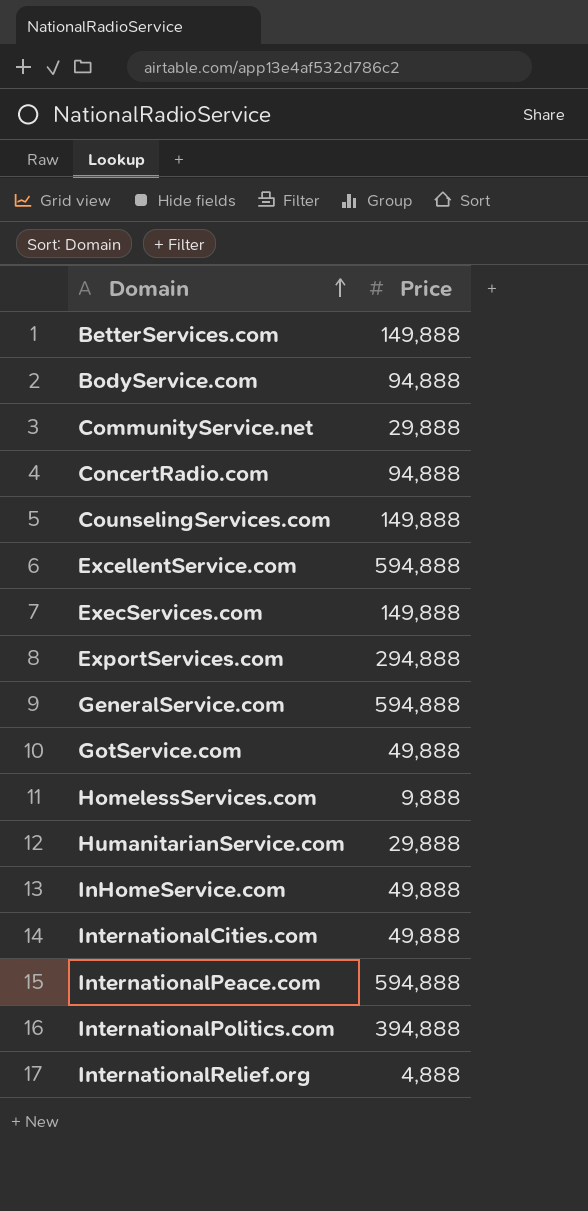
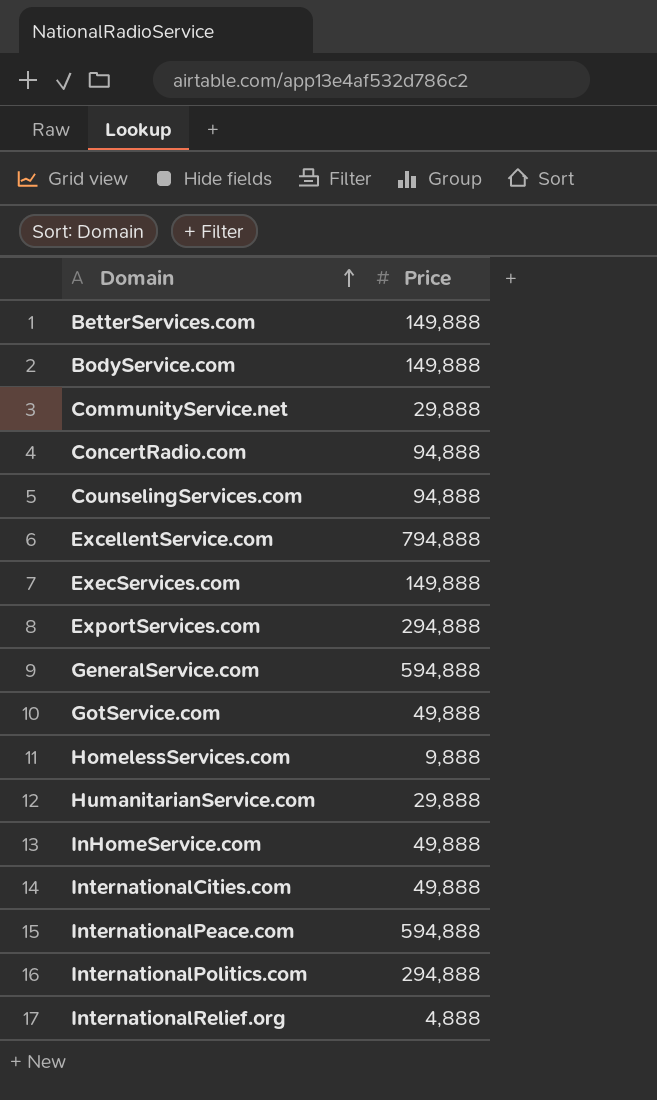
BodyService.com | Price: 94,888 -> 149,888
CounselingServices.com | Price: 149,888 -> 94,888
ExcellentService.com | Price: 594,888 -> 794,888
InternationalPolitics.com | Price: 394,888 -> 294,888

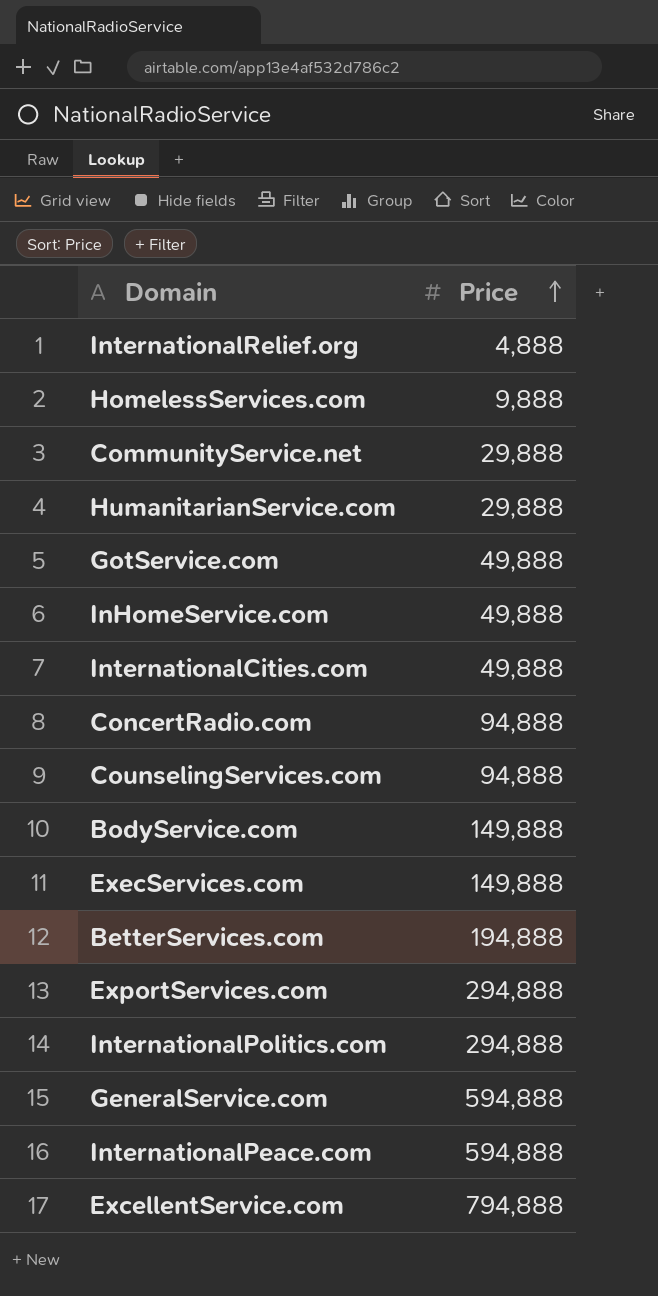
row order: Domain ascending -> Price ascending
BetterServices.com | Price: 149,888 -> 194,888

